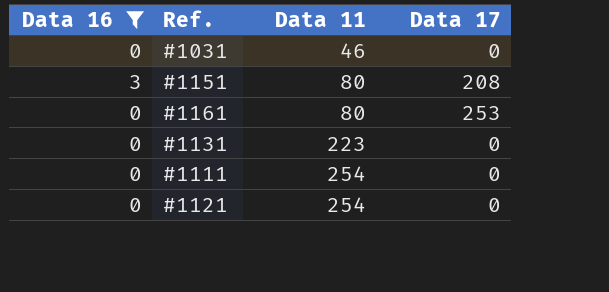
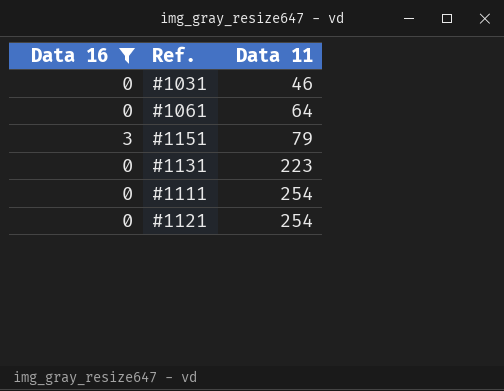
column Data 17 | position: 4 -> none
row #1161: 0 | 80 | 253 -> none
row #1061: none -> 0 | 64
#1151 | Data 11: 80 -> 79

